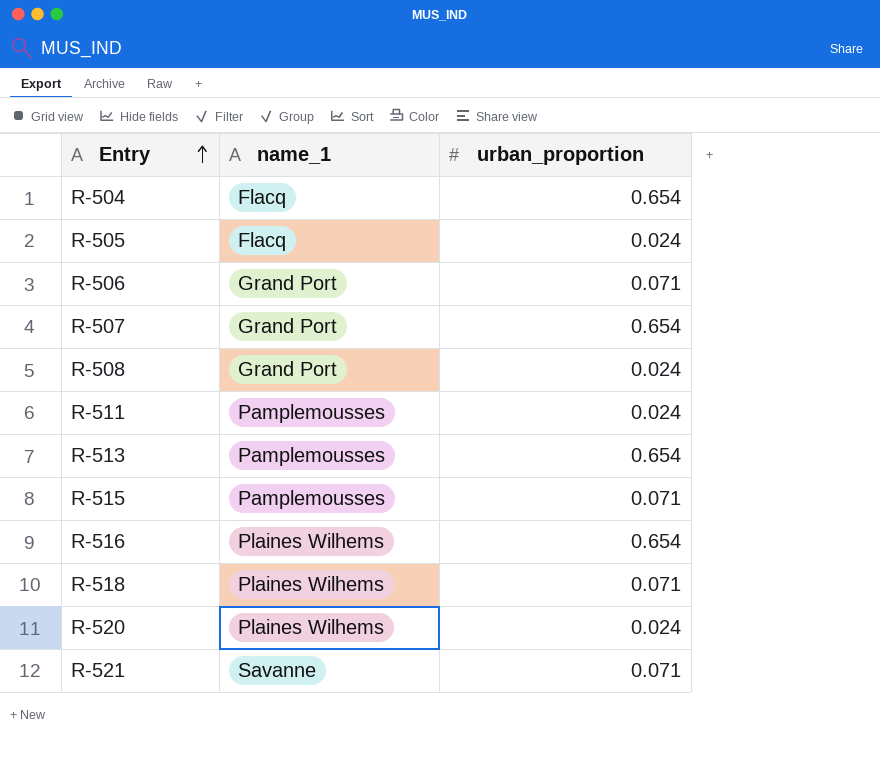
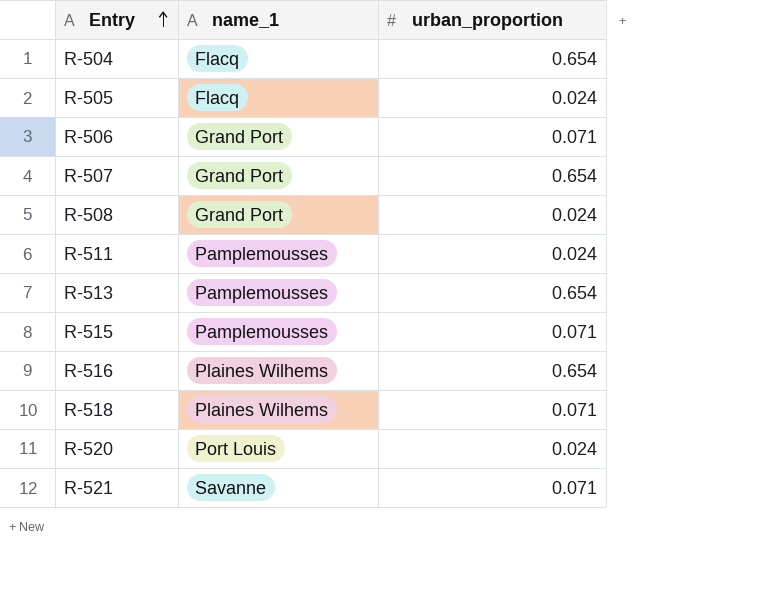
R-520 | name_1: Plaines Wilhems -> Port Louis

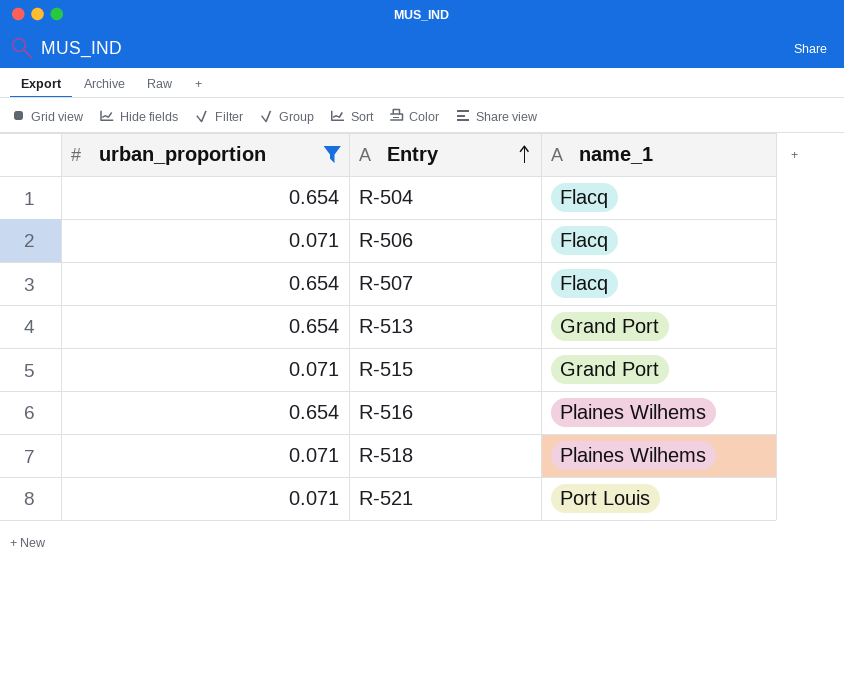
filter: none -> urban_proportion != 0.024
column urban_proportion | position: 3 -> 1
R-506 | name_1: Grand Port -> Flacq
R-507 | name_1: Grand Port -> Flacq
R-513 | name_1: Pamplemousses -> Grand Port
R-515 | name_1: Pamplemousses -> Grand Port
R-521 | name_1: Savanne -> Port Louis

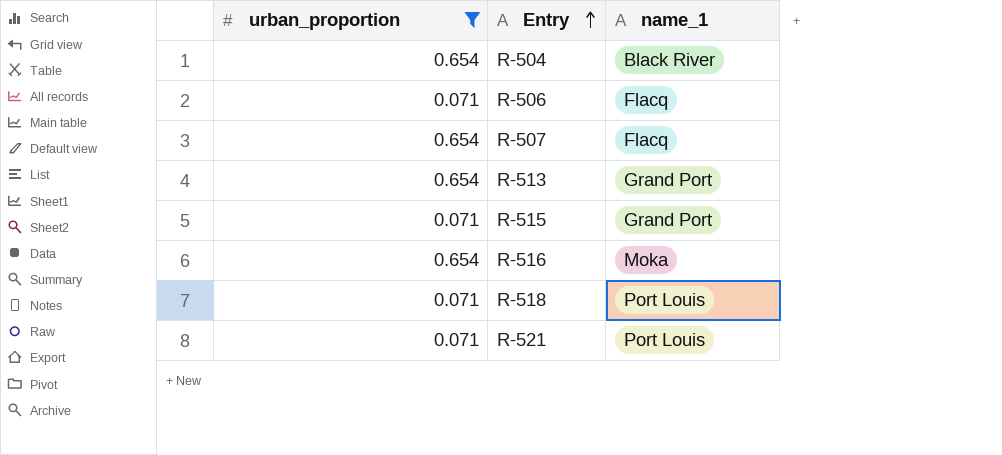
R-504 | name_1: Flacq -> Black River
R-516 | name_1: Plaines Wilhems -> Moka
R-518 | name_1: Plaines Wilhems -> Port Louis

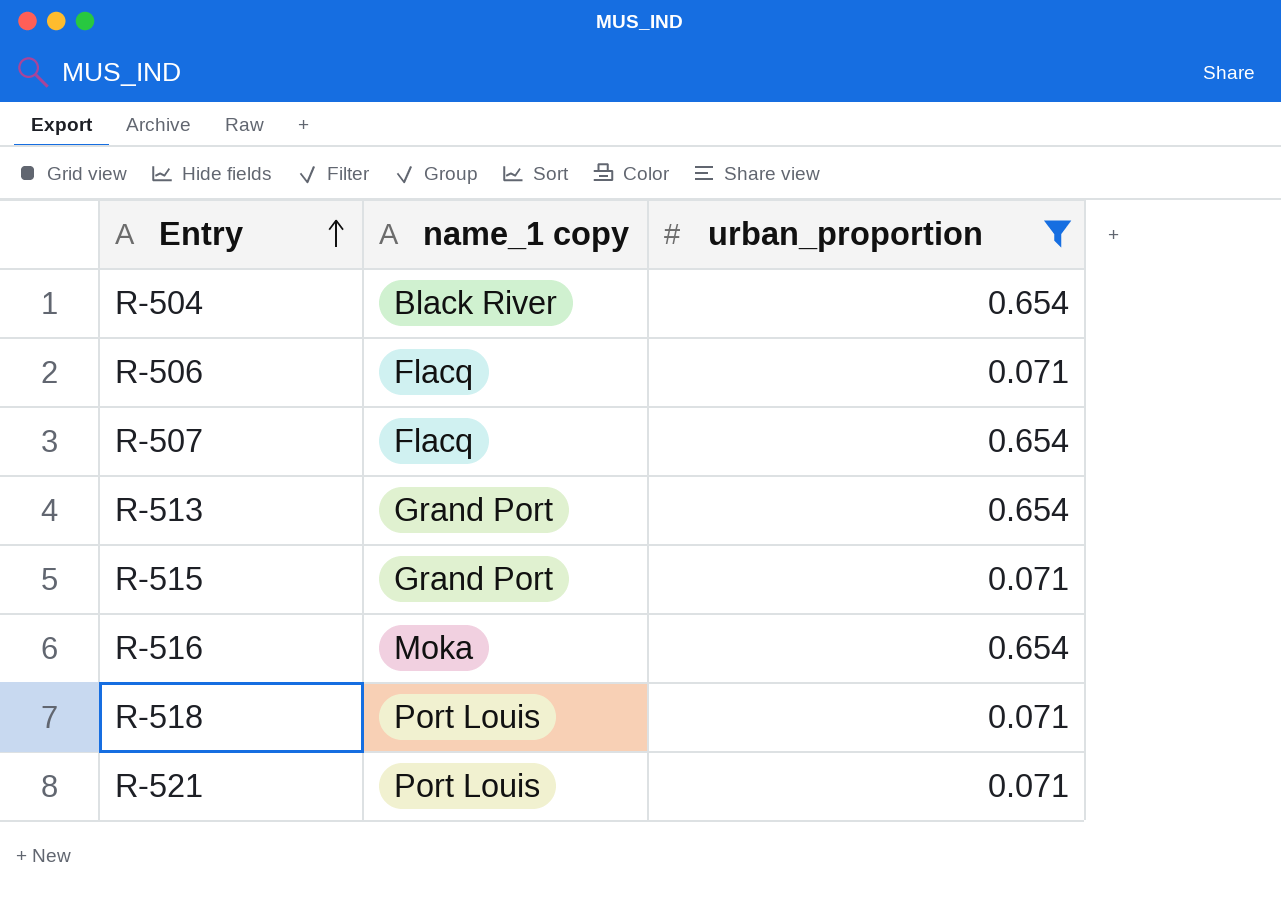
column name: name_1 -> name_1 copy
column urban_proportion | position: 1 -> 3

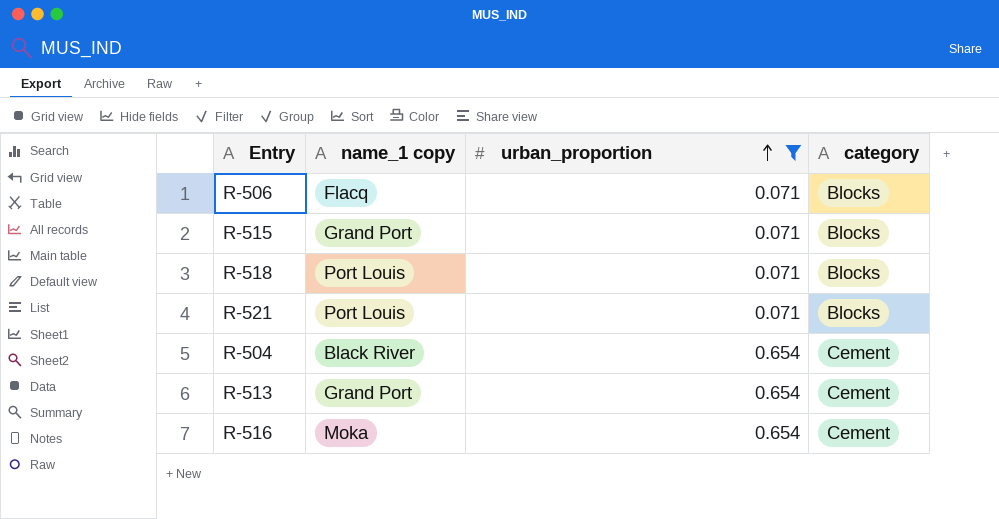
row order: Entry ascending -> urban_proportion ascending
column category | position: none -> 4
row R-507: Flacq | 0.654 -> none

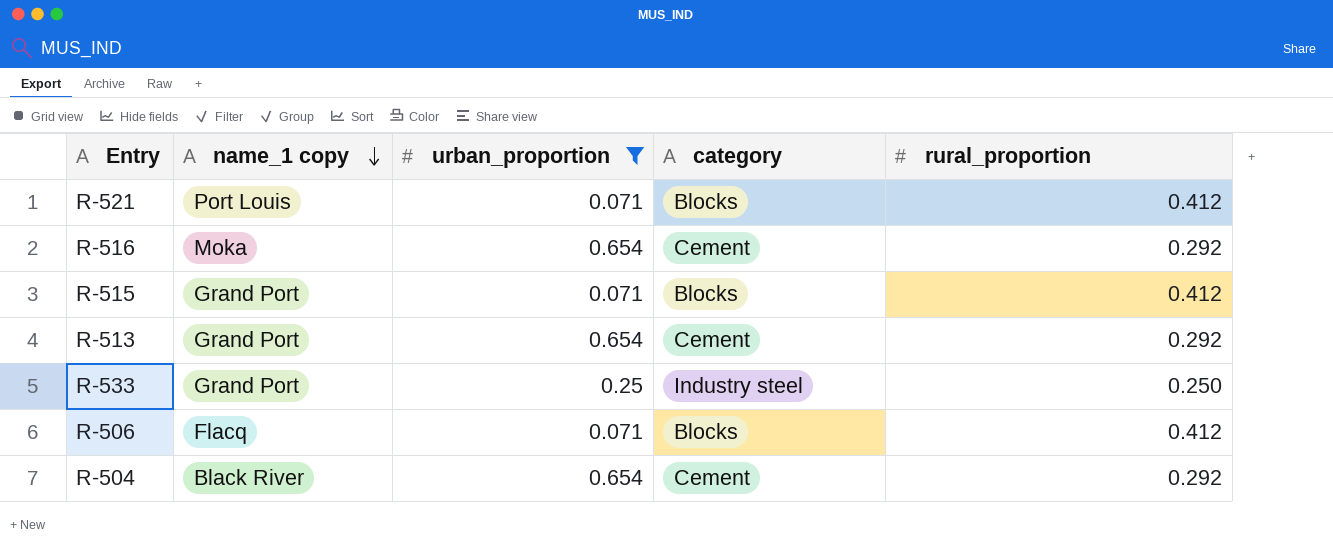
row order: urban_proportion ascending -> name_1 copy descending
column rural_proportion | position: none -> 5
row R-518: Port Louis | 0.071 | Blocks -> none
row R-533: none -> Grand Port | 0.25 | Industry steel | 0.250

